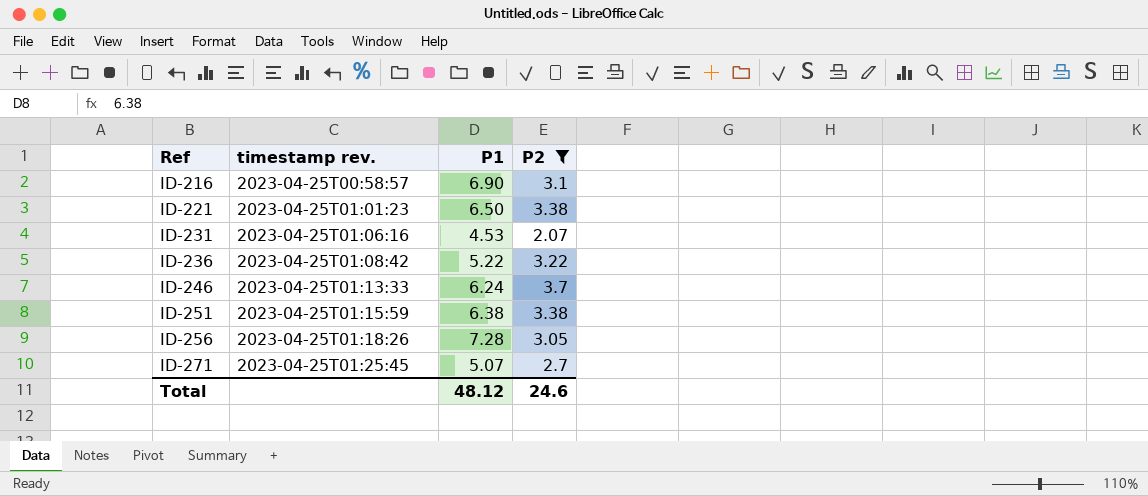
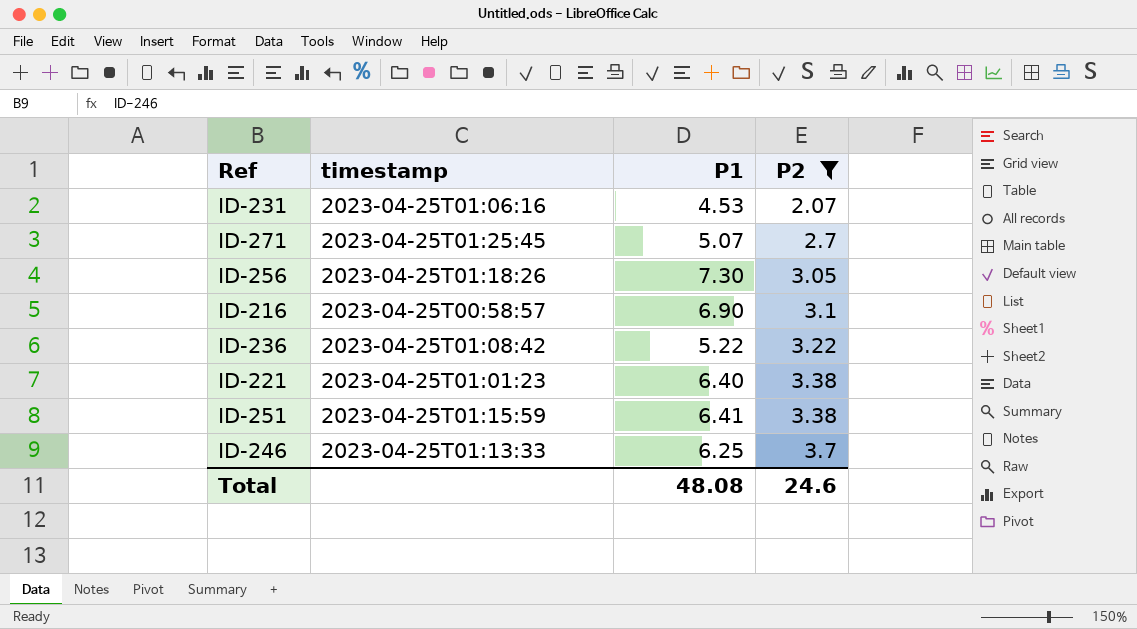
row order: Ref ascending -> P2 ascending
column name: timestamp rev. -> timestamp
ID-256 | P1: 7.28 -> 7.30
ID-221 | P1: 6.50 -> 6.40
ID-251 | P1: 6.38 -> 6.41
ID-246 | P1: 6.24 -> 6.25
Total | P1: 48.12 -> 48.08

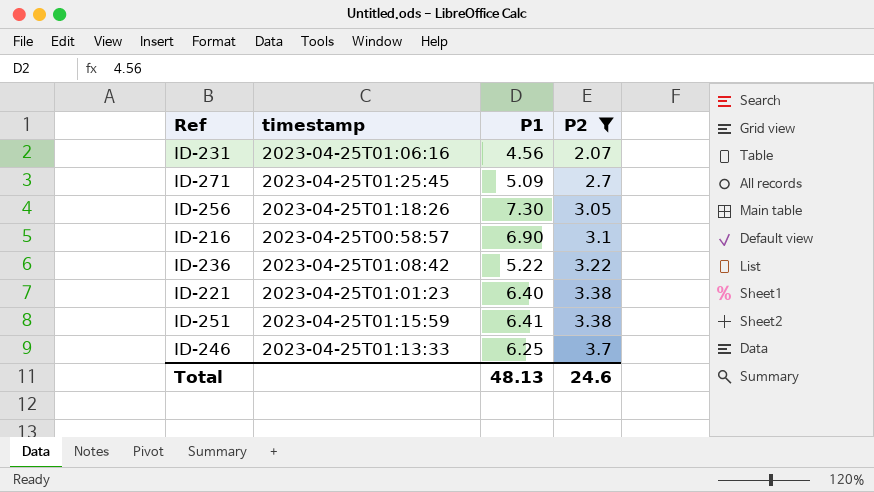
ID-231 | P1: 4.53 -> 4.56
ID-271 | P1: 5.07 -> 5.09
Total | P1: 48.08 -> 48.13

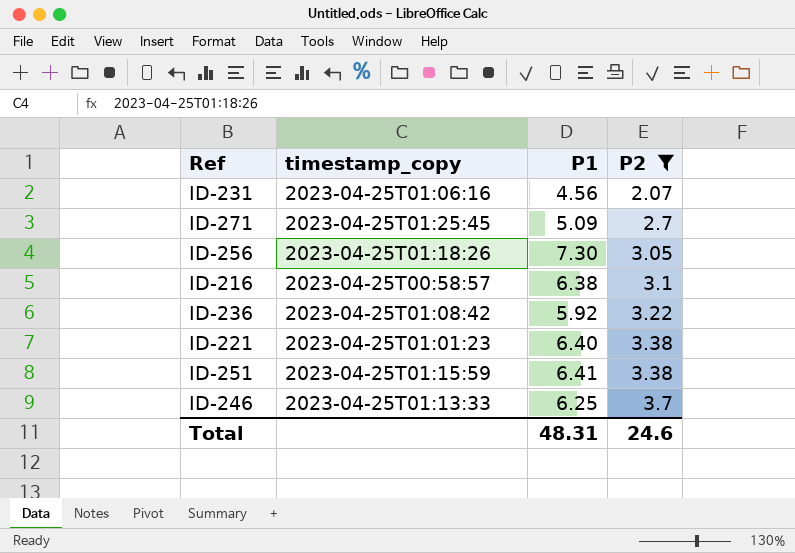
column name: timestamp -> timestamp_copy
ID-216 | P1: 6.90 -> 6.38
ID-236 | P1: 5.22 -> 5.92
Total | P1: 48.13 -> 48.31

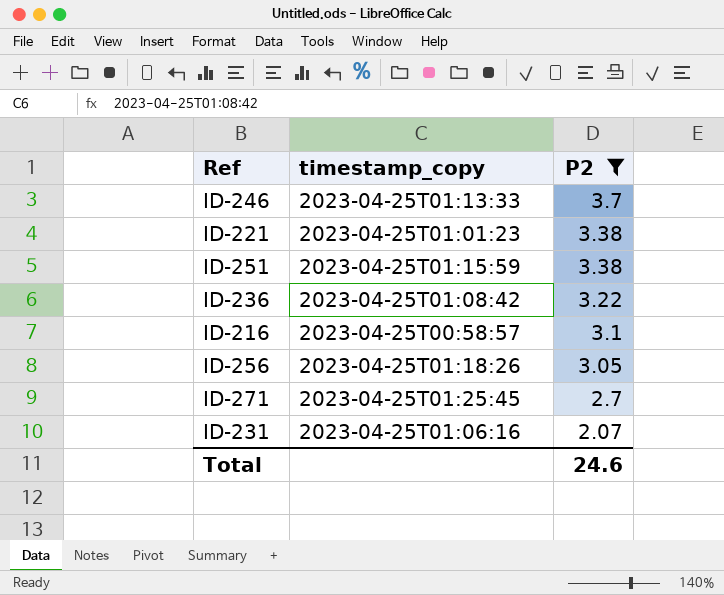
row order: P2 ascending -> P2 descending
column P1 | position: 3 -> none

